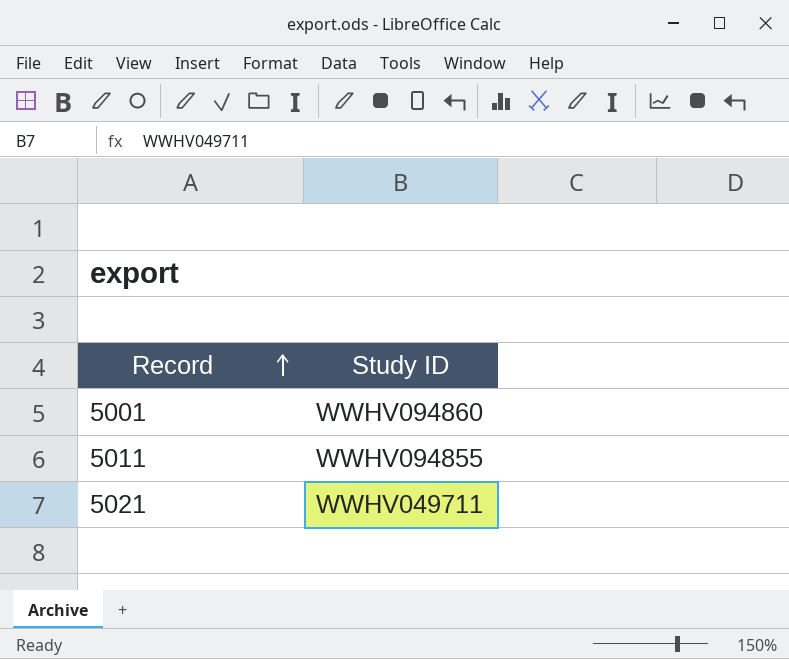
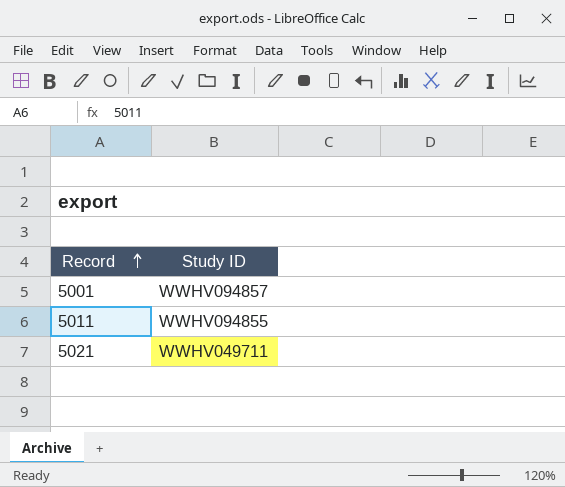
5001 | Study ID: WWHV094860 -> WWHV094857

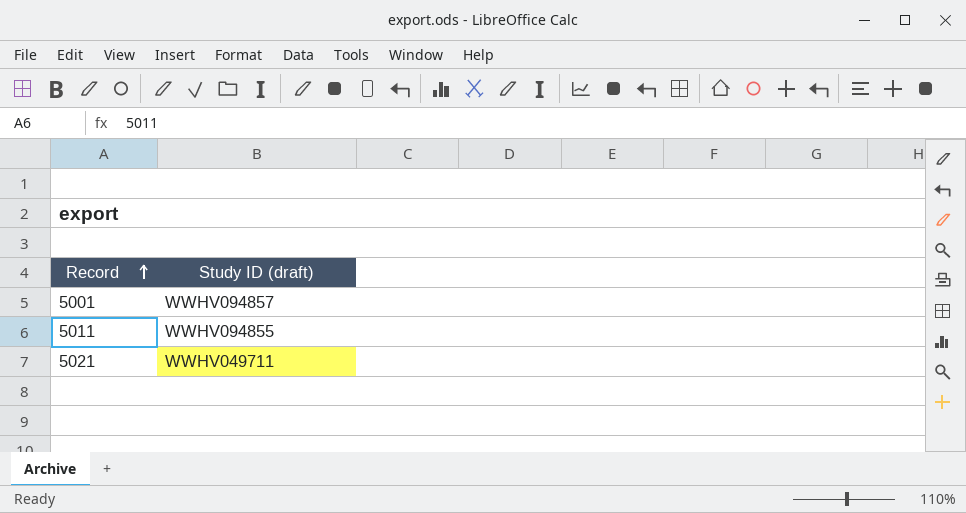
column name: Study ID -> Study ID (draft)

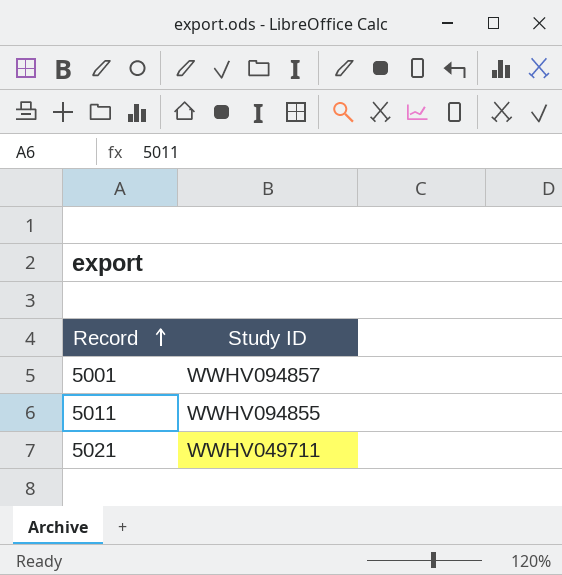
column name: Study ID (draft) -> Study ID

